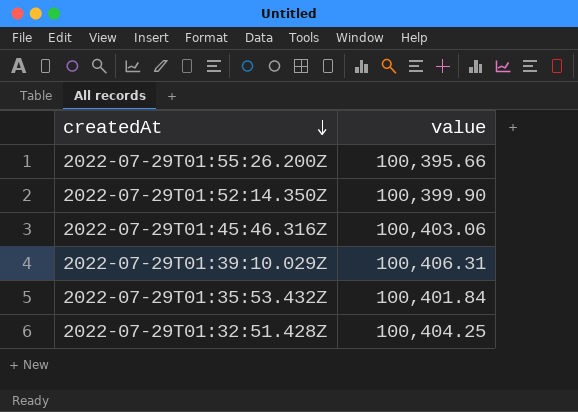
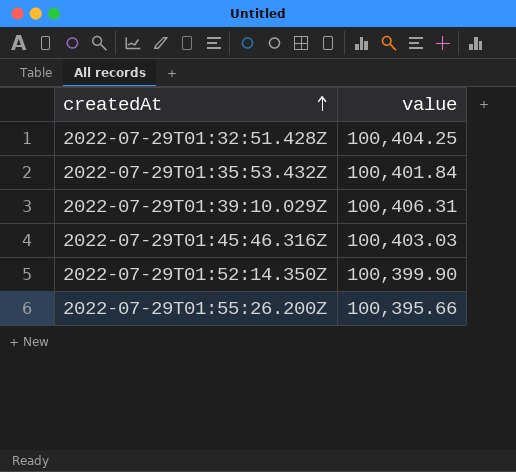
row order: createdAt descending -> createdAt ascending
2022-07-29T01:45:46.316Z | value: 100,403.06 -> 100,403.03

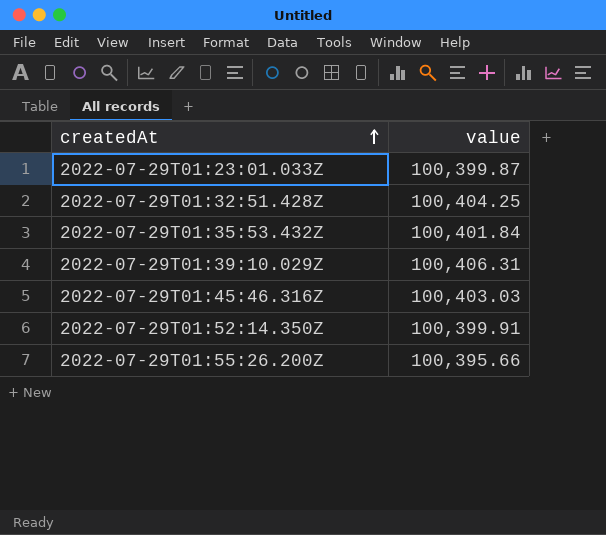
row 2022-07-29T01:23:01.033Z: none -> 100,399.87
2022-07-29T01:52:14.350Z | value: 100,399.90 -> 100,399.91

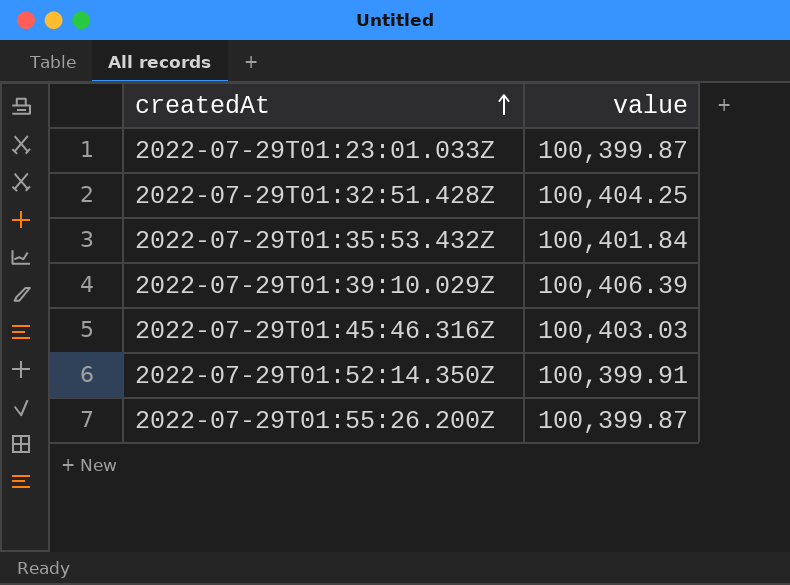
2022-07-29T01:39:10.029Z | value: 100,406.31 -> 100,406.39
2022-07-29T01:55:26.200Z | value: 100,395.66 -> 100,399.87

